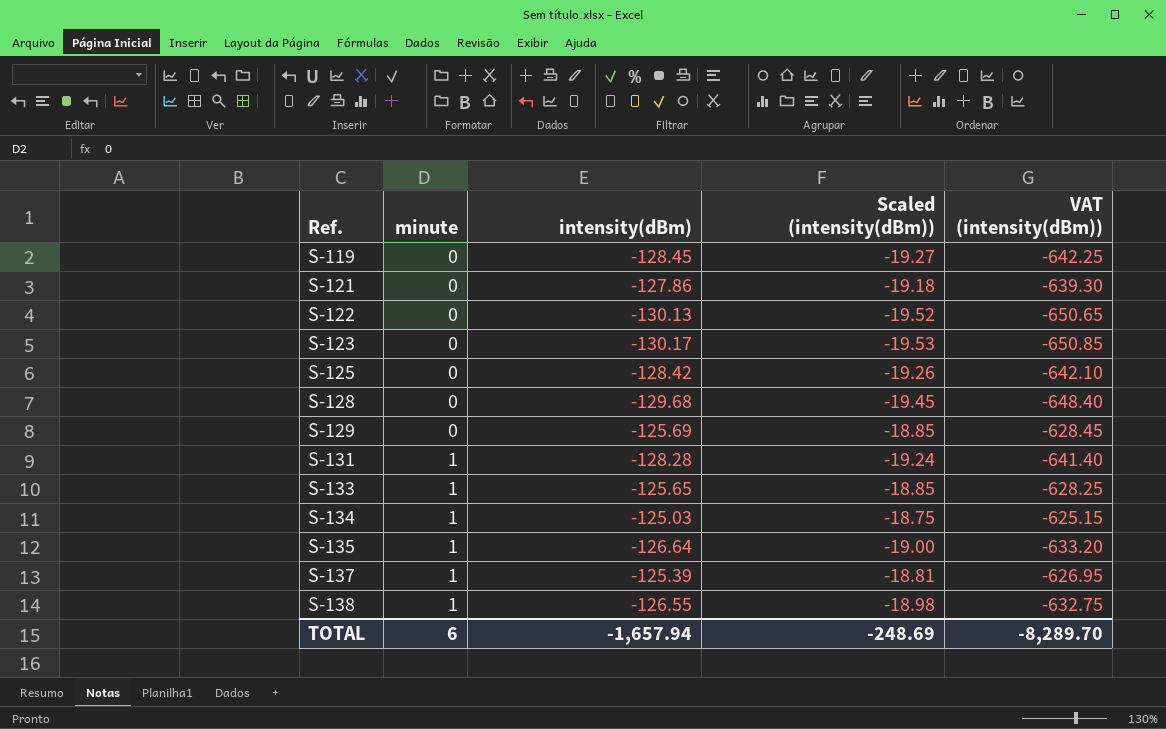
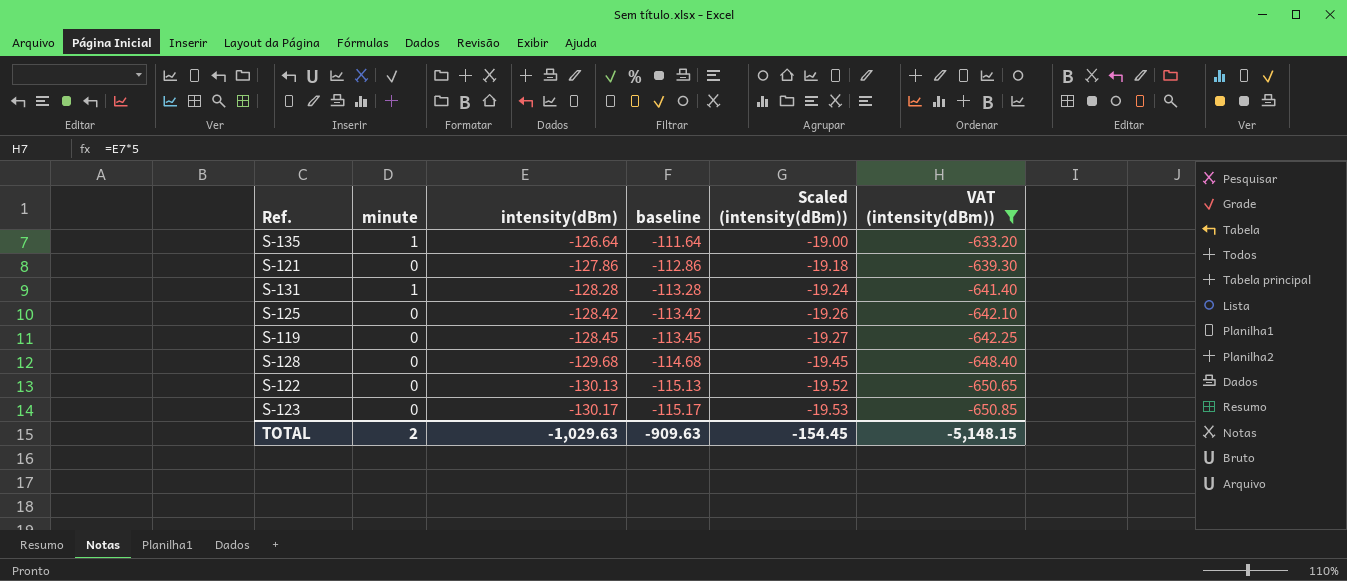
filter: none -> VAT (intensity(dBm)) <= -633.20
row order: Ref. ascending -> intensity(dBm) descending
column baseline | formula: none -> [intensity(dBm)] + 15
TOTAL | minute: 6 -> 2
TOTAL | intensity(dBm): -1,657.94 -> -1,029.63
TOTAL | Scaled (intensity(dBm)): -248.69 -> -154.45
TOTAL | VAT (intensity(dBm)): -8,289.70 -> -5,148.15

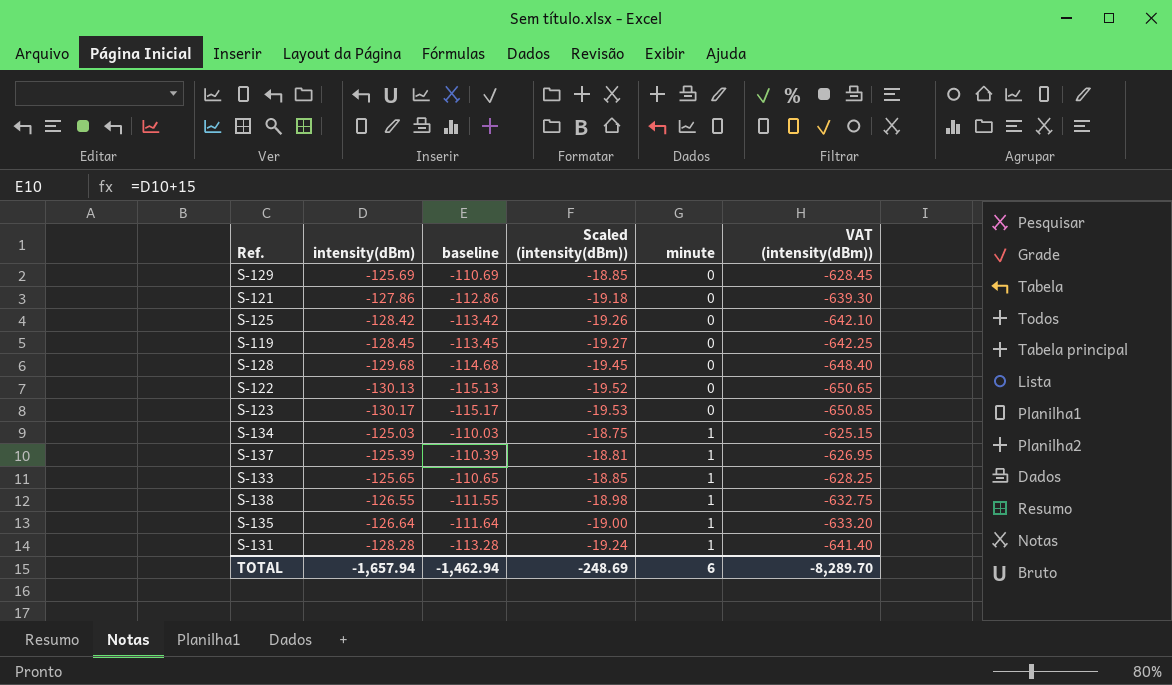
filter: VAT (intensity(dBm)) <= -633.20 -> none
row order: intensity(dBm) descending -> minute ascending
column minute | position: 2 -> 5
TOTAL | intensity(dBm): -1,029.63 -> -1,657.94
TOTAL | baseline: -909.63 -> -1,462.94
TOTAL | Scaled (intensity(dBm)): -154.45 -> -248.69
TOTAL | minute: 2 -> 6
TOTAL | VAT (intensity(dBm)): -5,148.15 -> -8,289.70

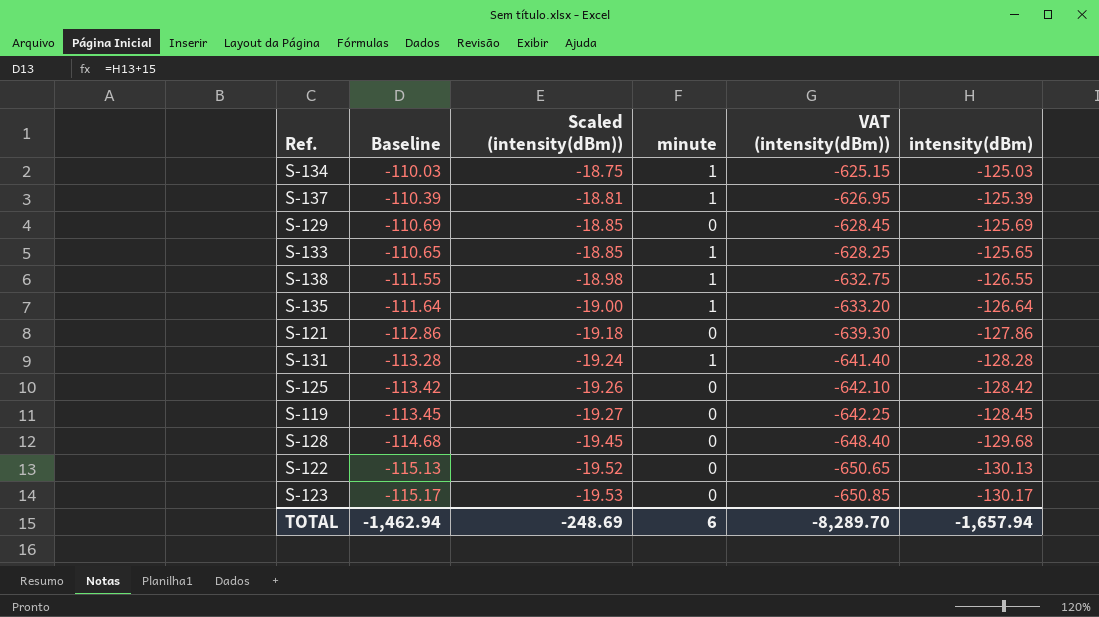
row order: minute ascending -> Scaled (intensity(dBm)) descending
column name: baseline -> Baseline
column intensity(dBm) | position: 2 -> 6

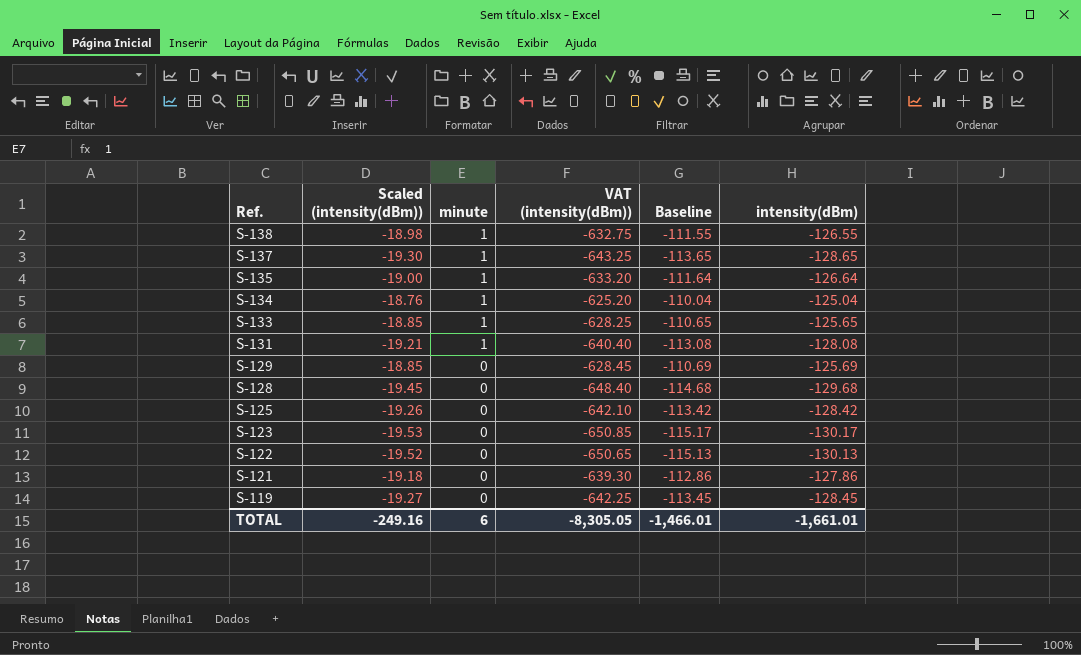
row order: Scaled (intensity(dBm)) descending -> Ref. descending
column Baseline | position: 2 -> 5
S-137 | Scaled (intensity(dBm)): -18.81 -> -19.30
S-137 | VAT (intensity(dBm)): -626.95 -> -643.25
S-137 | Baseline: -110.39 -> -113.65
S-137 | intensity(dBm): -125.39 -> -128.65
S-134 | Scaled (intensity(dBm)): -18.75 -> -18.76
S-134 | VAT (intensity(dBm)): -625.15 -> -625.20
S-134 | Baseline: -110.03 -> -110.04
S-134 | intensity(dBm): -125.03 -> -125.04
S-131 | Scaled (intensity(dBm)): -19.24 -> -19.21
S-131 | VAT (intensity(dBm)): -641.40 -> -640.40
S-131 | Baseline: -113.28 -> -113.08
S-131 | intensity(dBm): -128.28 -> -128.08
TOTAL | Scaled (intensity(dBm)): -248.69 -> -249.16
TOTAL | VAT (intensity(dBm)): -8,289.70 -> -8,305.05
TOTAL | Baseline: -1,462.94 -> -1,466.01
TOTAL | intensity(dBm): -1,657.94 -> -1,661.01

